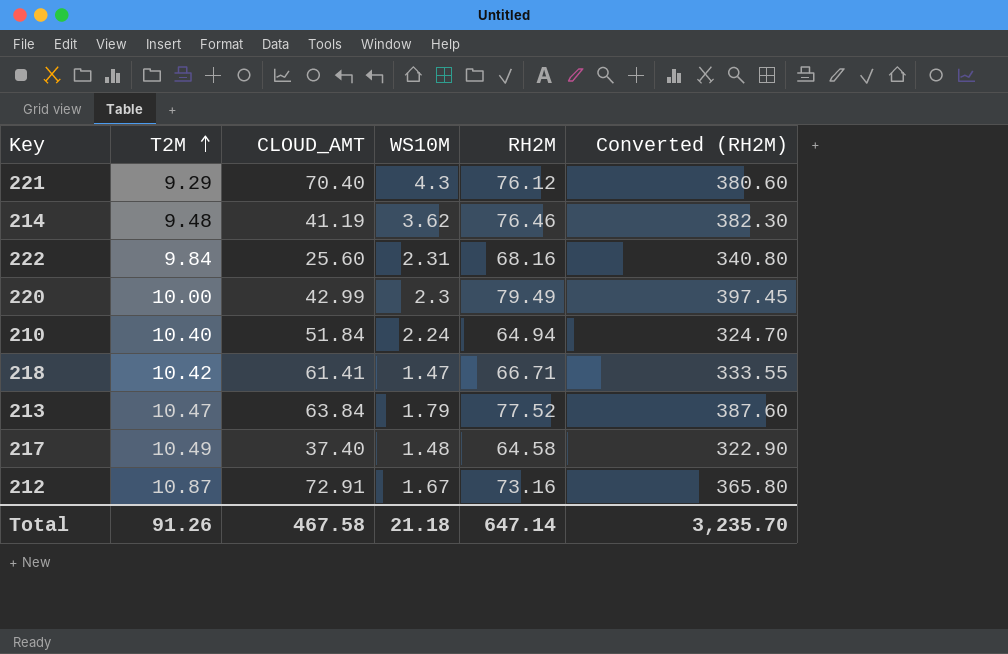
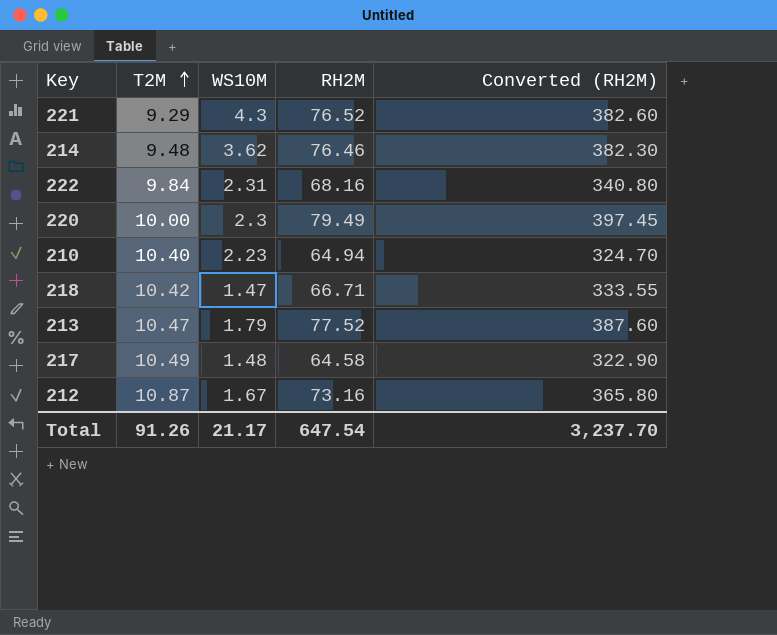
column CLOUD_AMT | position: 3 -> none
221 | RH2M: 76.12 -> 76.52
221 | Converted (RH2M): 380.60 -> 382.60
210 | WS10M: 2.24 -> 2.23
Total | WS10M: 21.18 -> 21.17
Total | RH2M: 647.14 -> 647.54
Total | Converted (RH2M): 3,235.70 -> 3,237.70

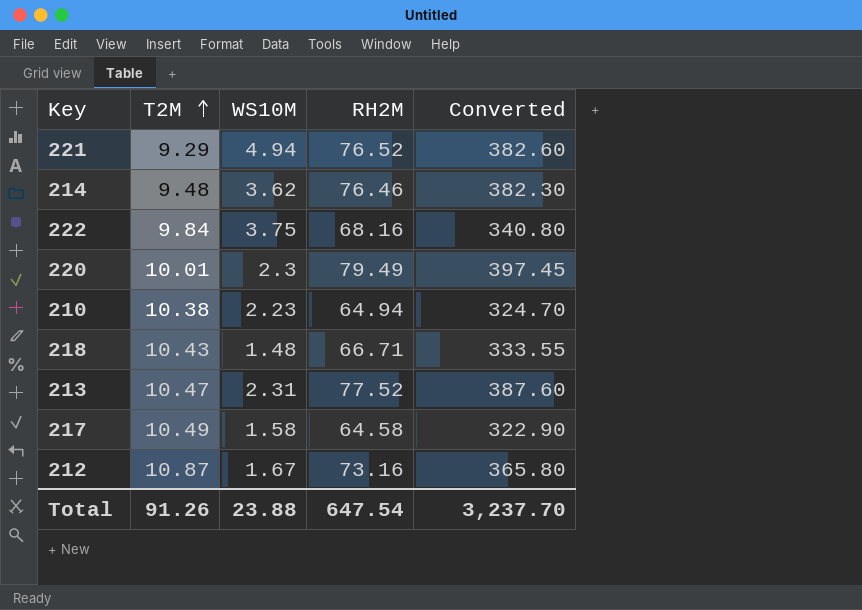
column name: Converted (RH2M) -> Converted
221 | WS10M: 4.3 -> 4.94
222 | WS10M: 2.31 -> 3.75
220 | T2M: 10.00 -> 10.01
210 | T2M: 10.40 -> 10.38
218 | T2M: 10.42 -> 10.43
218 | WS10M: 1.47 -> 1.48
213 | WS10M: 1.79 -> 2.31
217 | WS10M: 1.48 -> 1.58
Total | WS10M: 21.17 -> 23.88

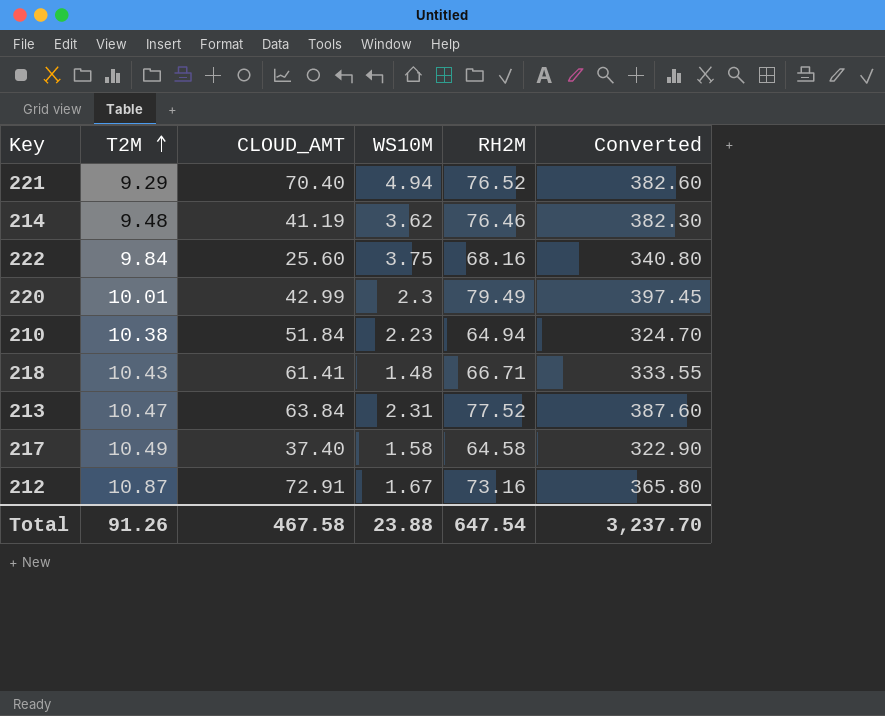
column CLOUD_AMT | position: none -> 3

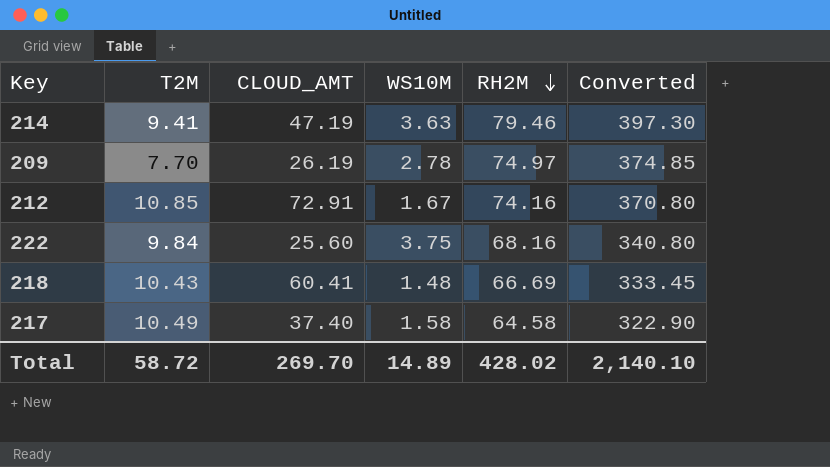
row order: T2M ascending -> RH2M descending
row 221: 9.29 | 70.40 | 4.94 | 76.52 | 382.60 -> none
row 220: 10.01 | 42.99 | 2.3 | 79.49 | 397.45 -> none
row 210: 10.38 | 51.84 | 2.23 | 64.94 | 324.70 -> none
row 213: 10.47 | 63.84 | 2.31 | 77.52 | 387.60 -> none
214 | T2M: 9.48 -> 9.41
214 | CLOUD_AMT: 41.19 -> 47.19
214 | WS10M: 3.62 -> 3.63
214 | RH2M: 76.46 -> 79.46
214 | Converted: 382.30 -> 397.30
row 209: none -> 7.70 | 26.19 | 2.78 | 74.97 | 374.85
212 | T2M: 10.87 -> 10.85
212 | RH2M: 73.16 -> 74.16
212 | Converted: 365.80 -> 370.80
218 | CLOUD_AMT: 61.41 -> 60.41
218 | RH2M: 66.71 -> 66.69
218 | Converted: 333.55 -> 333.45
Total | T2M: 91.26 -> 58.72
Total | CLOUD_AMT: 467.58 -> 269.70
Total | WS10M: 23.88 -> 14.89
Total | RH2M: 647.54 -> 428.02
Total | Converted: 3,237.70 -> 2,140.10

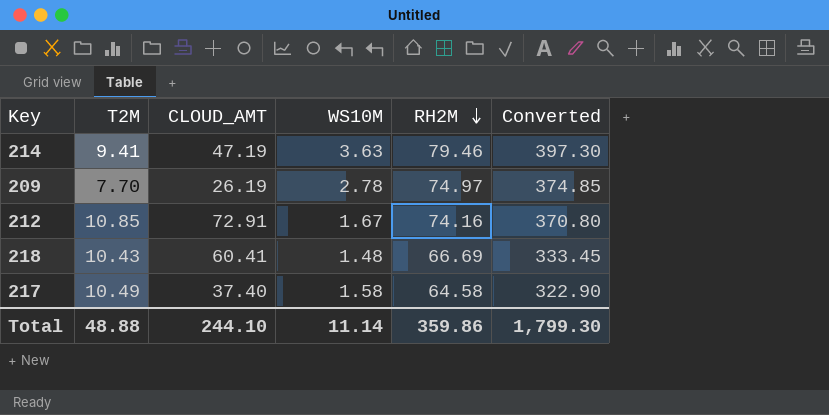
row 222: 9.84 | 25.60 | 3.75 | 68.16 | 340.80 -> none
Total | T2M: 58.72 -> 48.88
Total | CLOUD_AMT: 269.70 -> 244.10
Total | WS10M: 14.89 -> 11.14
Total | RH2M: 428.02 -> 359.86
Total | Converted: 2,140.10 -> 1,799.30

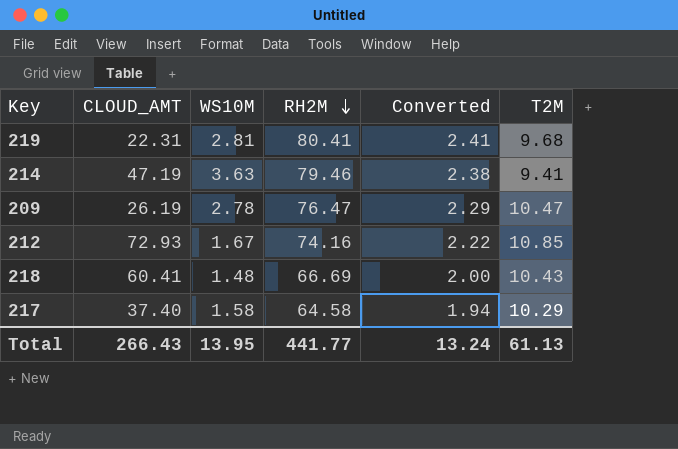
column Converted | formula: [RH2M] * 5 -> [RH2M] * 0.03
column T2M | position: 2 -> 6
row 219: none -> 22.31 | 2.81 | 80.41 | 2.41 | 9.68
209 | RH2M: 74.97 -> 76.47
209 | T2M: 7.70 -> 10.47
212 | CLOUD_AMT: 72.91 -> 72.93
217 | T2M: 10.49 -> 10.29
Total | CLOUD_AMT: 244.10 -> 266.43
Total | WS10M: 11.14 -> 13.95
Total | RH2M: 359.86 -> 441.77
Total | Converted: 1,799.30 -> 13.24
Total | T2M: 48.88 -> 61.13

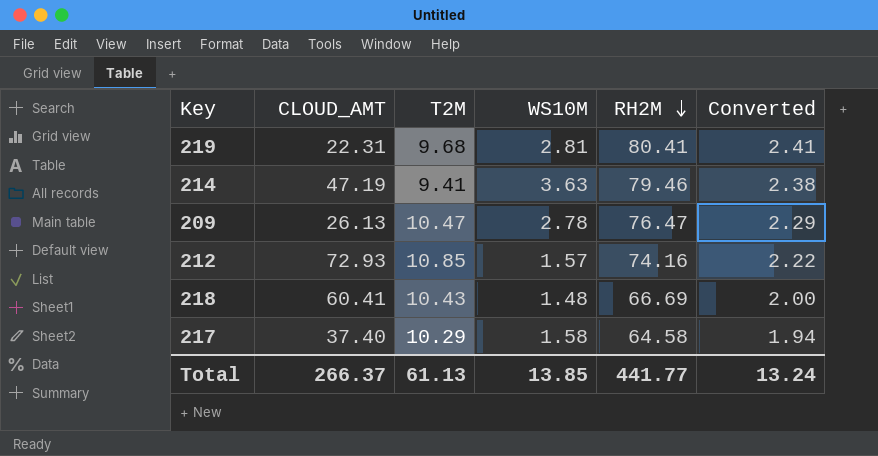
column T2M | position: 6 -> 3
209 | CLOUD_AMT: 26.19 -> 26.13
212 | WS10M: 1.67 -> 1.57
Total | CLOUD_AMT: 266.43 -> 266.37
Total | WS10M: 13.95 -> 13.85

